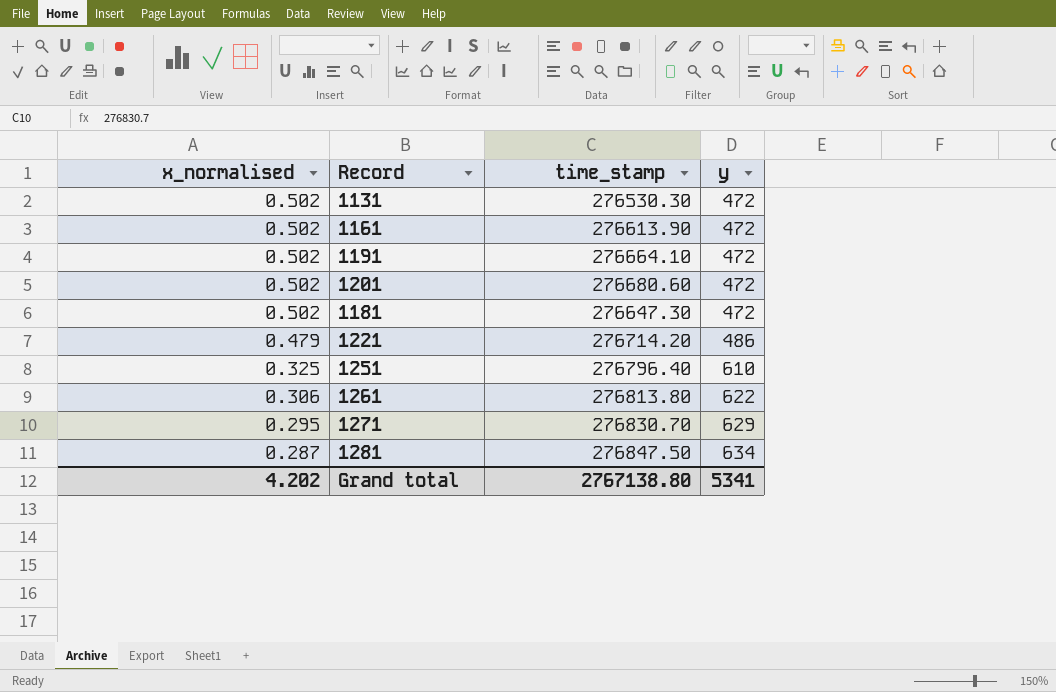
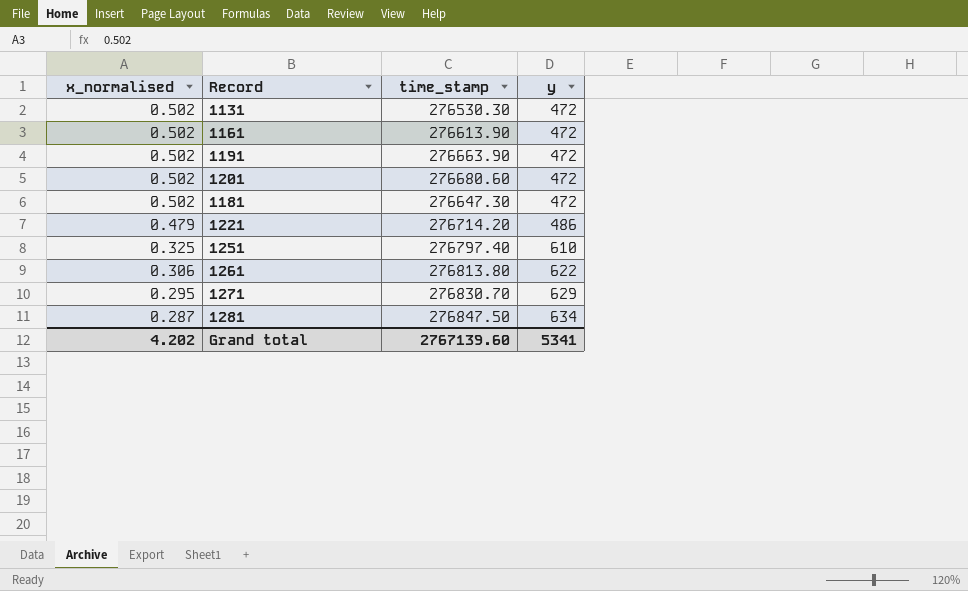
1191 | time_stamp: 276664.10 -> 276663.90
1251 | time_stamp: 276796.40 -> 276797.40
Grand total | time_stamp: 2767138.80 -> 2767139.60

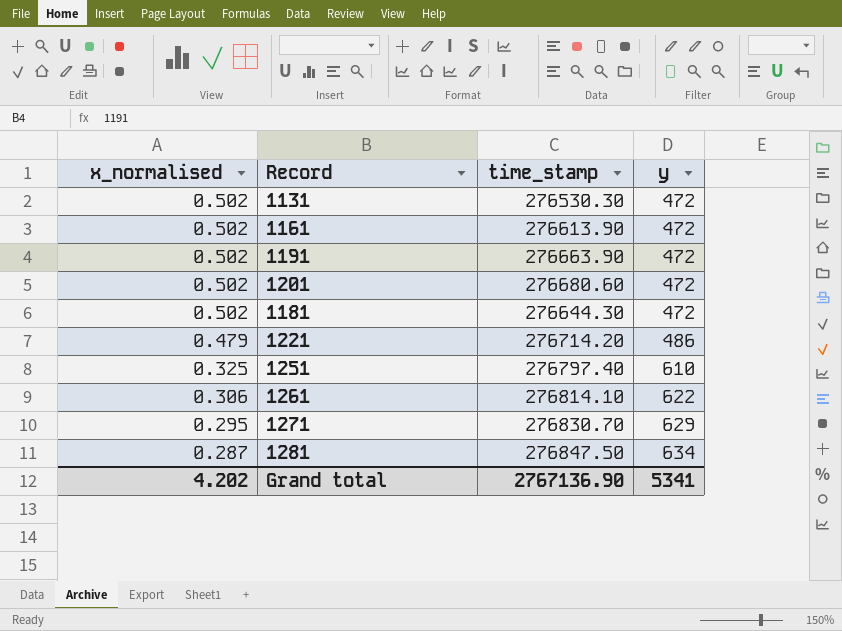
1181 | time_stamp: 276647.30 -> 276644.30
1261 | time_stamp: 276813.80 -> 276814.10
Grand total | time_stamp: 2767139.60 -> 2767136.90

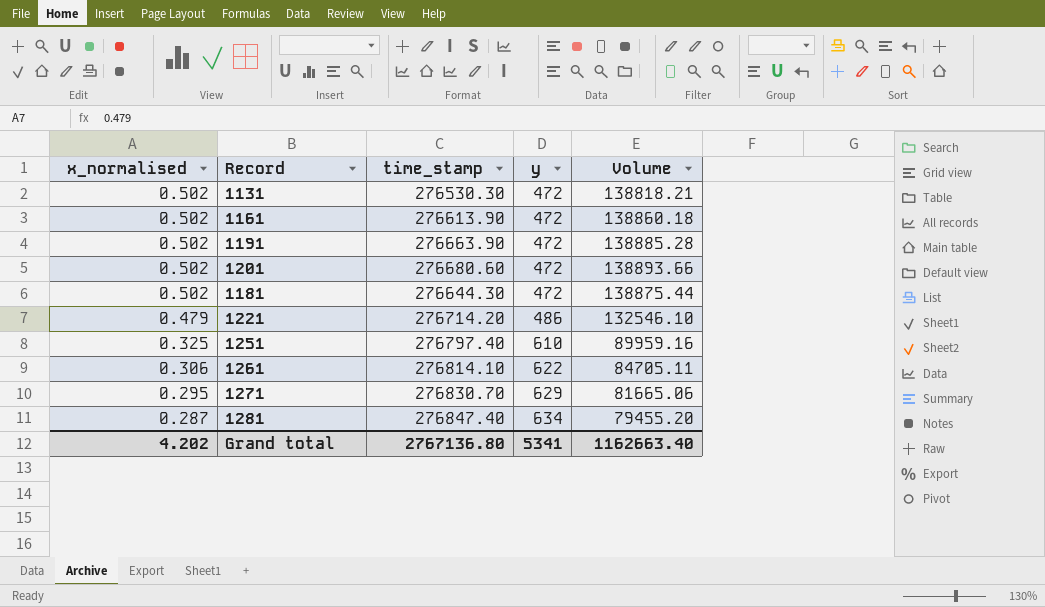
column Volume | formula: none -> [x_normalised] * [time_stamp]
1281 | time_stamp: 276847.50 -> 276847.40
Grand total | time_stamp: 2767136.90 -> 2767136.80

